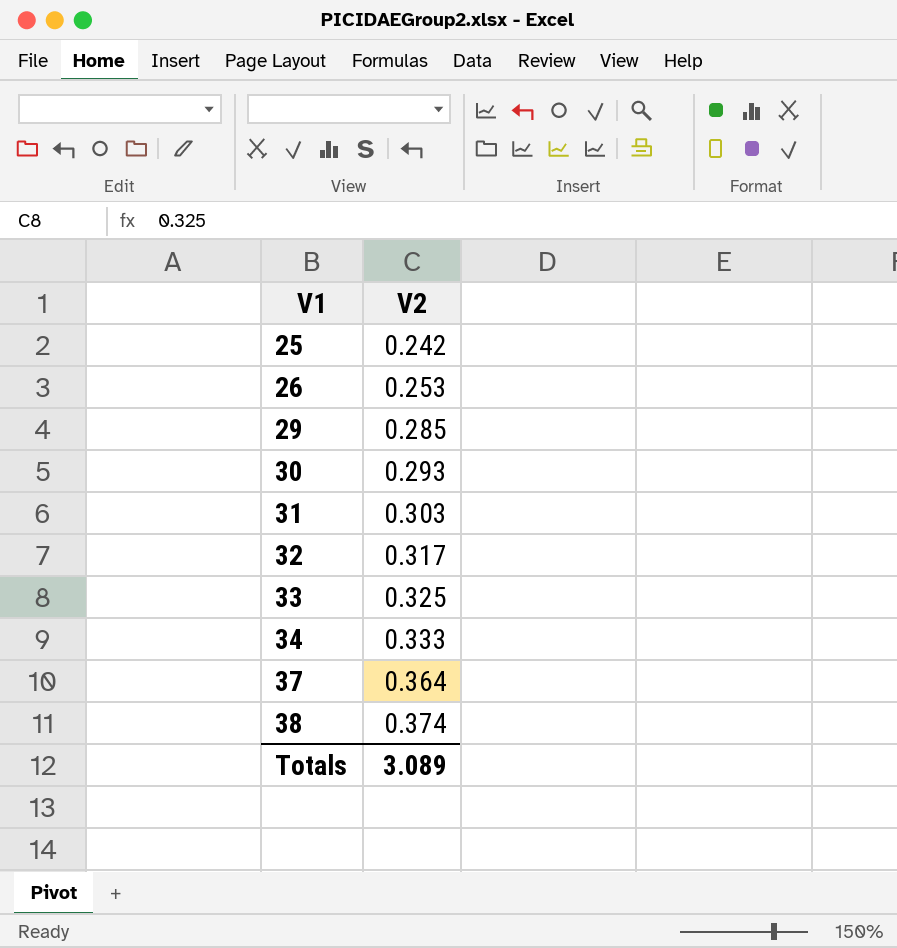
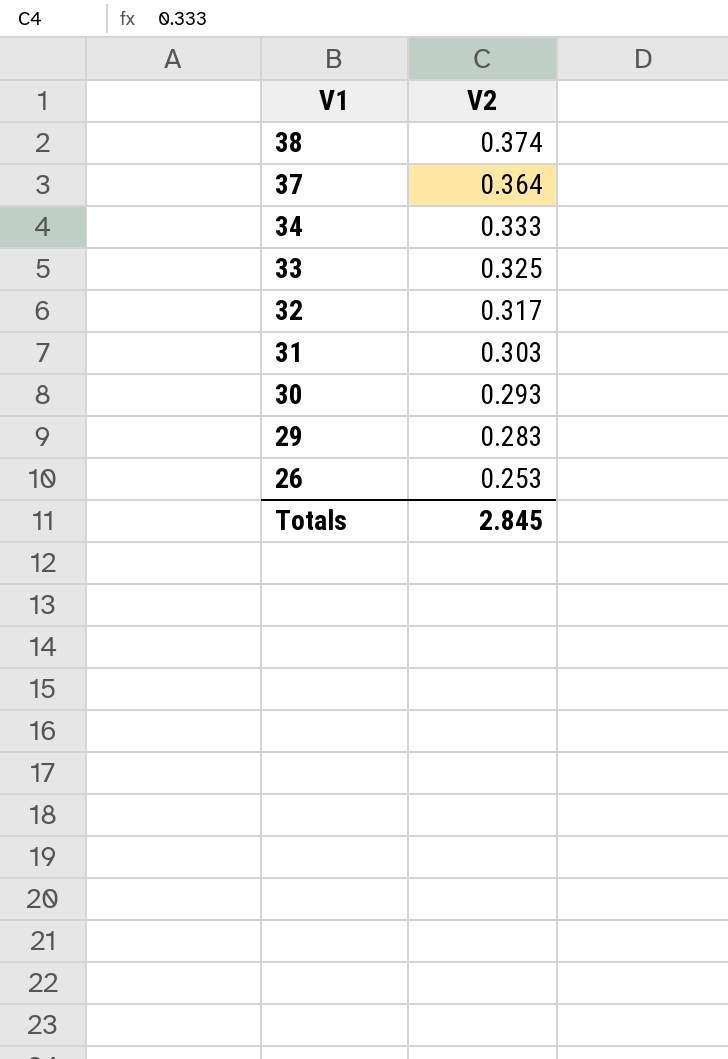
row order: V1 ascending -> V1 descending
row 25: 0.242 -> none
29 | V2: 0.285 -> 0.283
Totals | V2: 3.089 -> 2.845

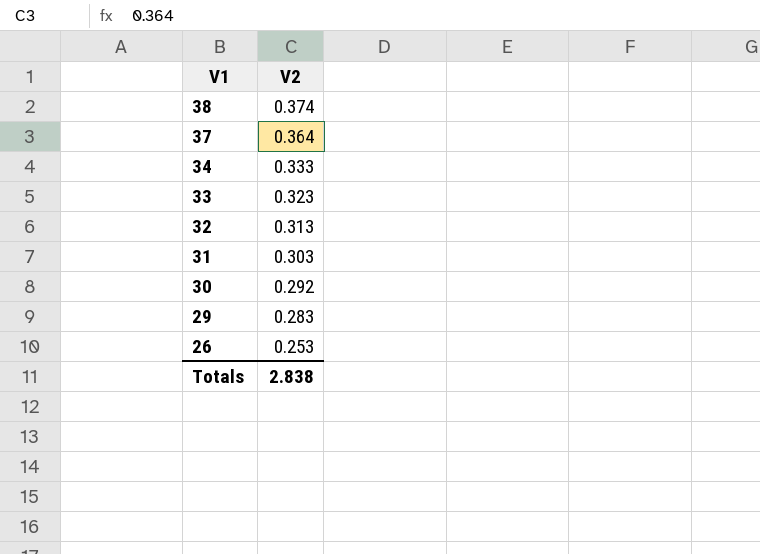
33 | V2: 0.325 -> 0.323
32 | V2: 0.317 -> 0.313
30 | V2: 0.293 -> 0.292
Totals | V2: 2.845 -> 2.838

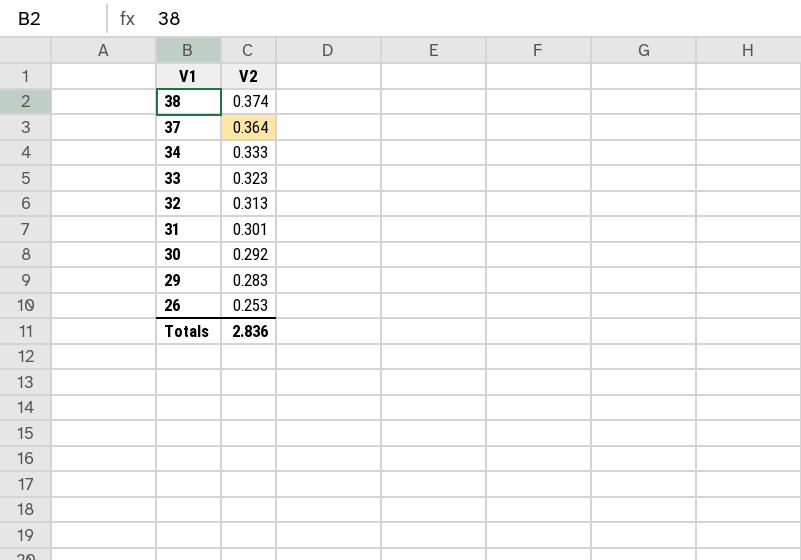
31 | V2: 0.303 -> 0.301
Totals | V2: 2.838 -> 2.836

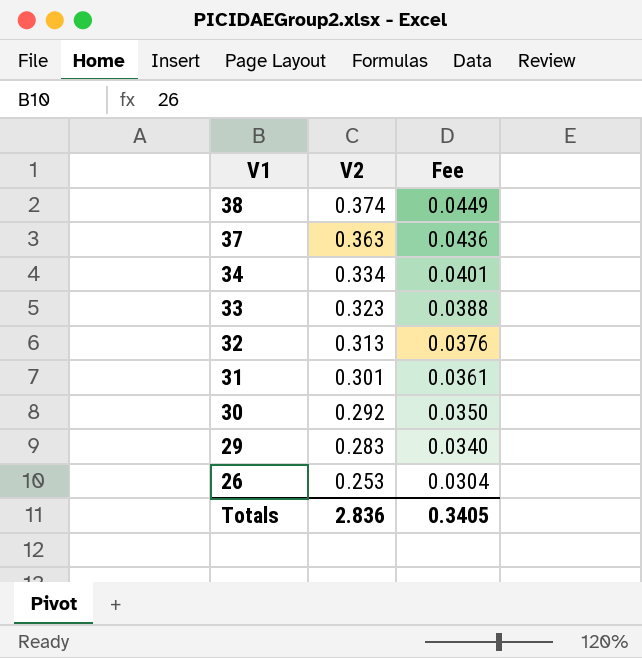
column Fee | formula: none -> [V2] * 0.12
37 | V2: 0.364 -> 0.363
34 | V2: 0.333 -> 0.334

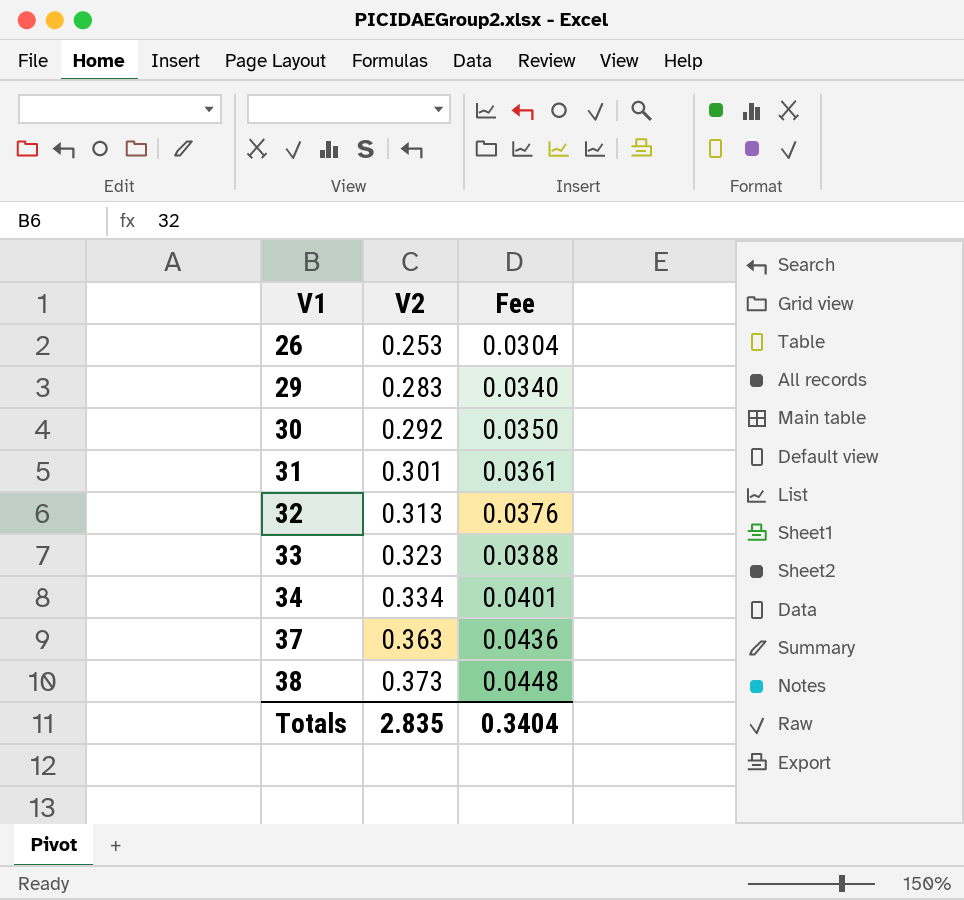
row order: V1 descending -> V1 ascending
38 | V2: 0.374 -> 0.373
38 | Fee: 0.0449 -> 0.0448
Totals | V2: 2.836 -> 2.835
Totals | Fee: 0.3405 -> 0.3404

